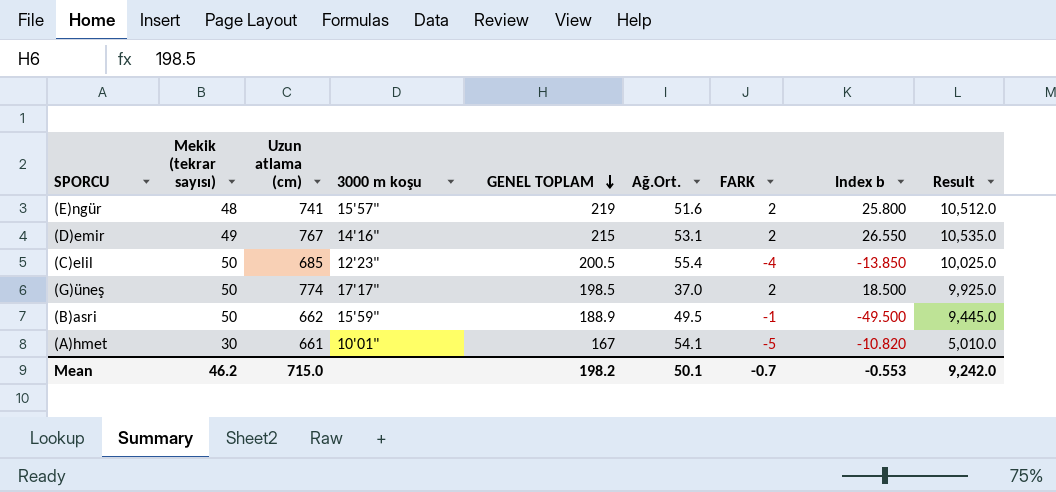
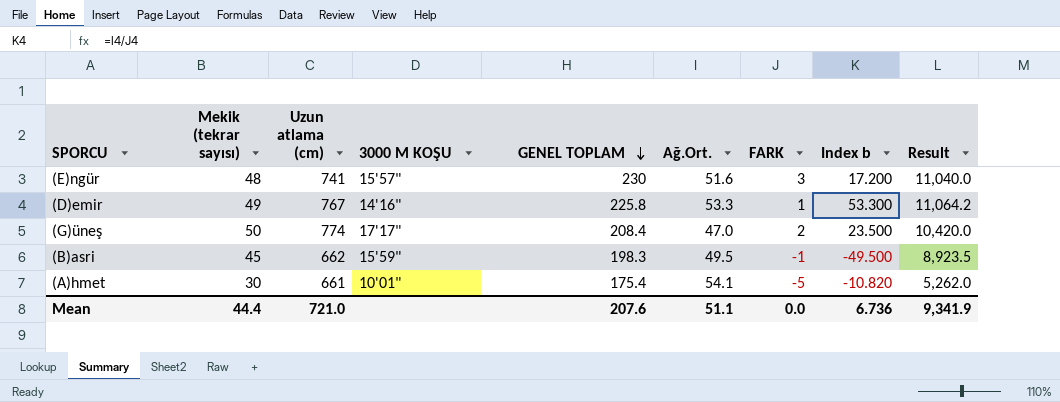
column name: 3000 m koşu -> 3000 M KOŞU
row (C)elil: 50 | 685 | 12'23" | 200.5 | 55.4 | -4 | -13.850 | 10,025.0 -> none
(E)ngür | GENEL TOPLAM: 219 -> 230
(E)ngür | FARK: 2 -> 3
(E)ngür | Index b: 25.800 -> 17.200
(E)ngür | Result: 10,512.0 -> 11,040.0
(D)emir | GENEL TOPLAM: 215 -> 225.8
(D)emir | Ağ.Ort.: 53.1 -> 53.3
(D)emir | FARK: 2 -> 1
(D)emir | Index b: 26.550 -> 53.300
(D)emir | Result: 10,535.0 -> 11,064.2
(G)üneş | GENEL TOPLAM: 198.5 -> 208.4
(G)üneş | Ağ.Ort.: 37.0 -> 47.0
(G)üneş | Index b: 18.500 -> 23.500
(G)üneş | Result: 9,925.0 -> 10,420.0
(B)asri | Mekik (tekrar sayısı): 50 -> 45
(B)asri | GENEL TOPLAM: 188.9 -> 198.3
(B)asri | Result: 9,445.0 -> 8,923.5
(A)hmet | GENEL TOPLAM: 167 -> 175.4
(A)hmet | Result: 5,010.0 -> 5,262.0
Mean | Mekik (tekrar sayısı): 46.2 -> 44.4
Mean | Uzun atlama (cm): 715.0 -> 721.0
Mean | GENEL TOPLAM: 198.2 -> 207.6
Mean | Ağ.Ort.: 50.1 -> 51.1
Mean | FARK: -0.7 -> 0.0
Mean | Index b: -0.553 -> 6.736
Mean | Result: 9,242.0 -> 9,341.9

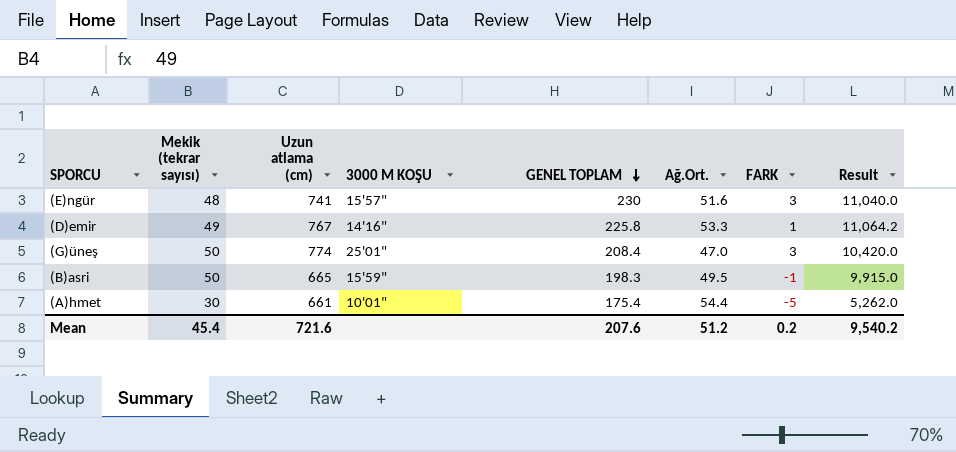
column Index b | formula: [Ağ.Ort.] / [FARK] -> none
(G)üneş | 3000 M KOŞU: 17'17" -> 25'01"
(G)üneş | FARK: 2 -> 3
(B)asri | Mekik (tekrar sayısı): 45 -> 50
(B)asri | Uzun atlama (cm): 662 -> 665
(B)asri | Result: 8,923.5 -> 9,915.0
(A)hmet | Ağ.Ort.: 54.1 -> 54.4
Mean | Mekik (tekrar sayısı): 44.4 -> 45.4
Mean | Uzun atlama (cm): 721.0 -> 721.6
Mean | Ağ.Ort.: 51.1 -> 51.2
Mean | FARK: 0.0 -> 0.2
Mean | Result: 9,341.9 -> 9,540.2

